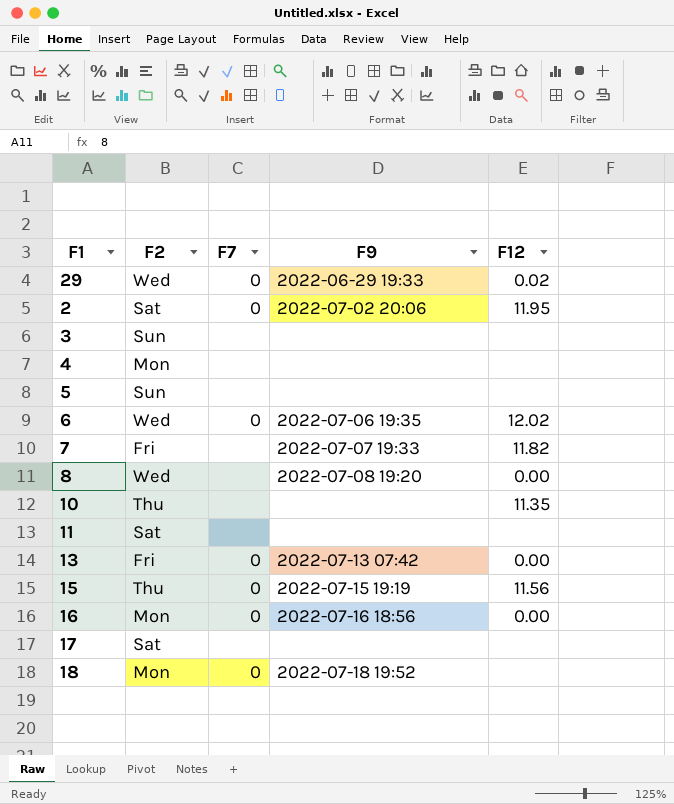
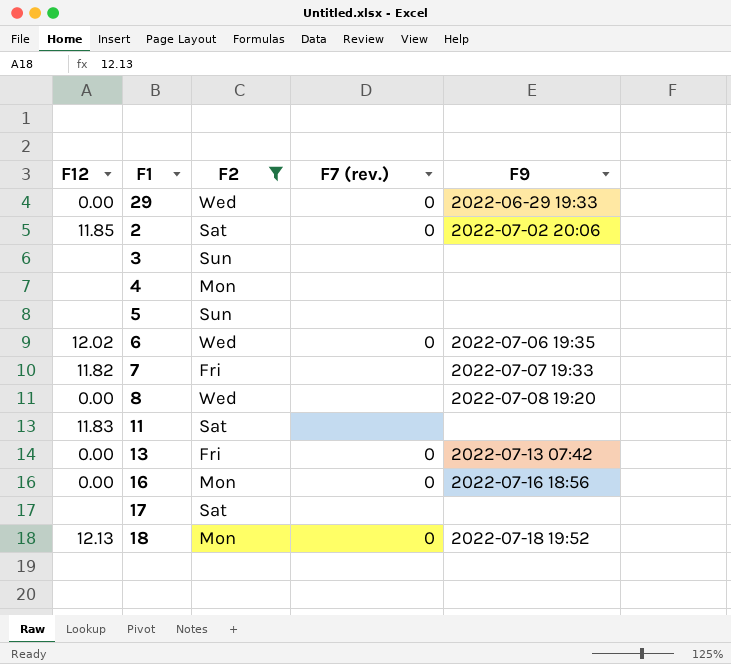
filter: none -> F2 != Thu
column F12 | position: 5 -> 1
column name: F7 -> F7 (rev.)
29 | F12: 0.02 -> 0.00
2 | F12: 11.95 -> 11.85
11 | F12: none -> 11.83
18 | F12: none -> 12.13

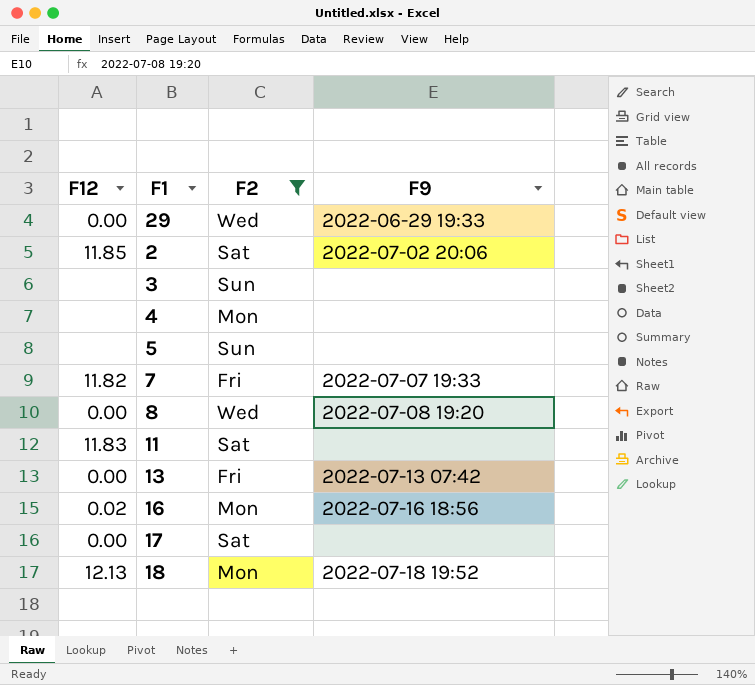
column F7 (rev.) | position: 4 -> none
row 6: 12.02 | Wed | 0 | 2022-07-06 19:35 -> none
16 | F12: 0.00 -> 0.02
17 | F12: none -> 0.00

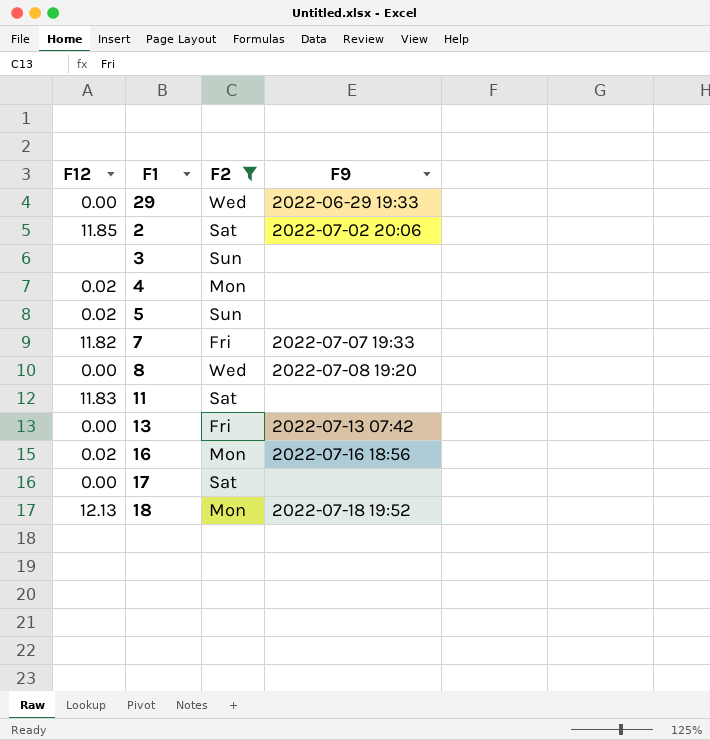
4 | F12: none -> 0.02
5 | F12: none -> 0.02

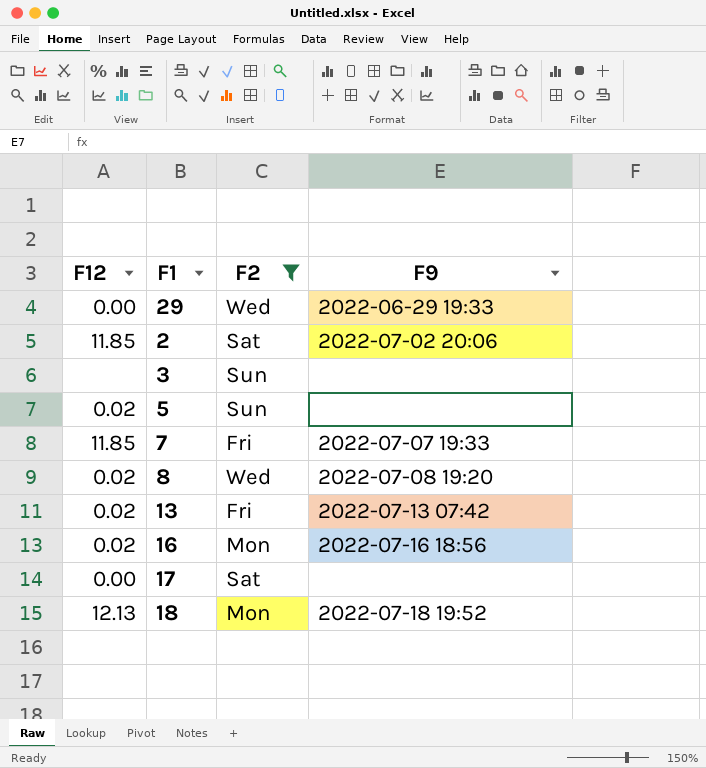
row 4: 0.02 | Mon | none -> none
row 11: 11.83 | Sat | none -> none
7 | F12: 11.82 -> 11.85
8 | F12: 0.00 -> 0.02
13 | F12: 0.00 -> 0.02

